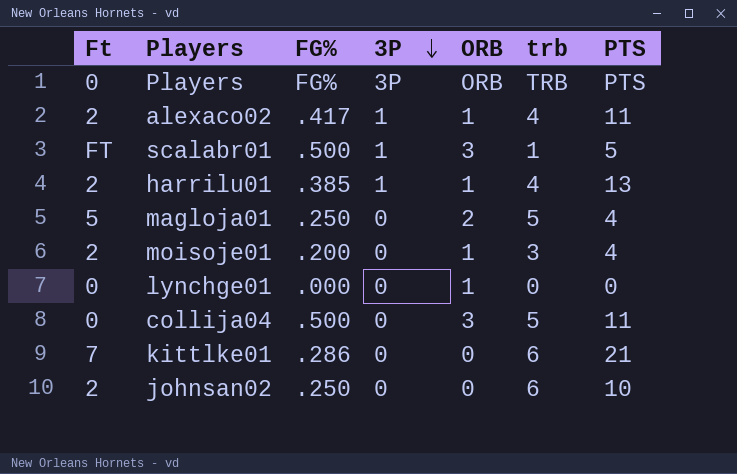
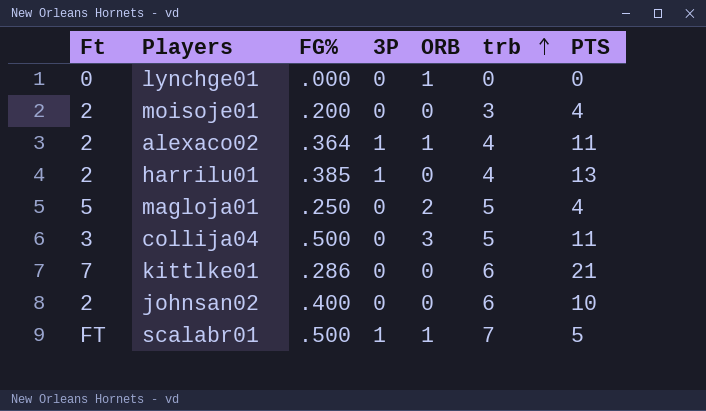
row order: 3P descending -> trb ascending
row Players: 0 | FG% | 3P | ORB | TRB | PTS -> none
moisoje01 | ORB: 1 -> 0
alexaco02 | FG%: .417 -> .364
harrilu01 | ORB: 1 -> 0
collija04 | Ft: 0 -> 3
johnsan02 | FG%: .250 -> .400
scalabr01 | ORB: 3 -> 1
scalabr01 | trb: 1 -> 7

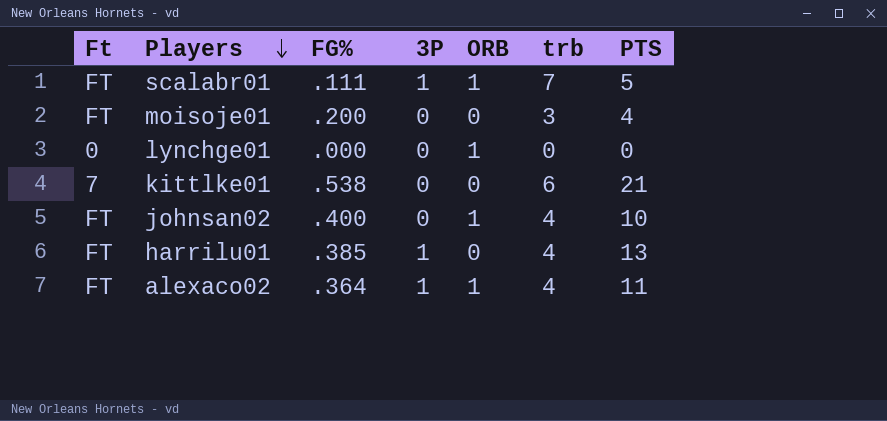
row order: trb ascending -> Players descending
row magloja01: 5 | .250 | 0 | 2 | 5 | 4 -> none
row collija04: 3 | .500 | 0 | 3 | 5 | 11 -> none
scalabr01 | FG%: .500 -> .111
moisoje01 | Ft: 2 -> FT
kittlke01 | FG%: .286 -> .538
johnsan02 | Ft: 2 -> FT
johnsan02 | ORB: 0 -> 1
johnsan02 | trb: 6 -> 4
harrilu01 | Ft: 2 -> FT
alexaco02 | Ft: 2 -> FT

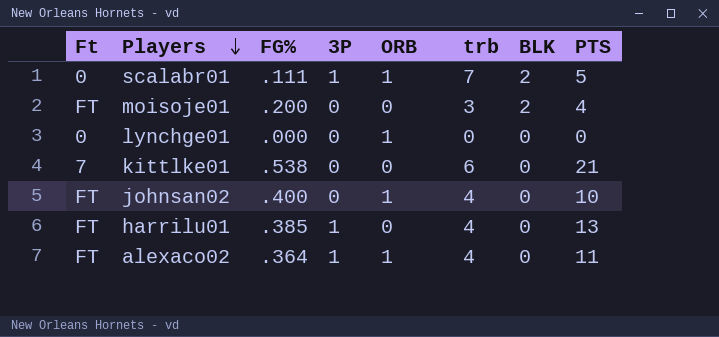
column BLK | position: none -> 7
scalabr01 | Ft: FT -> 0

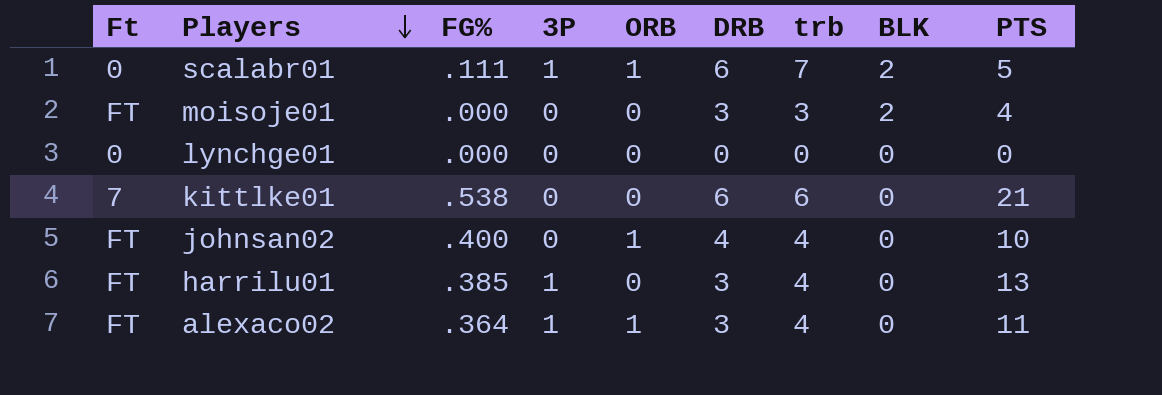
column DRB | position: none -> 6
moisoje01 | FG%: .200 -> .000
lynchge01 | ORB: 1 -> 0

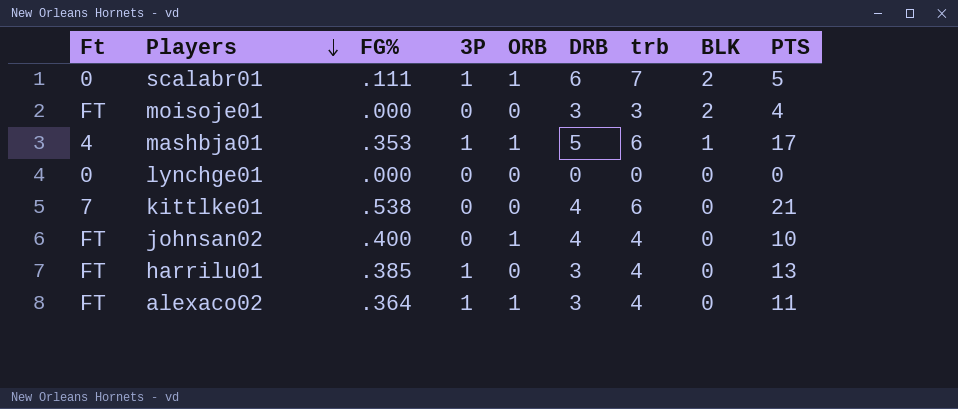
row mashbja01: none -> 4 | .353 | 1 | 1 | 5 | 6 | 1 | 17
kittlke01 | DRB: 6 -> 4

